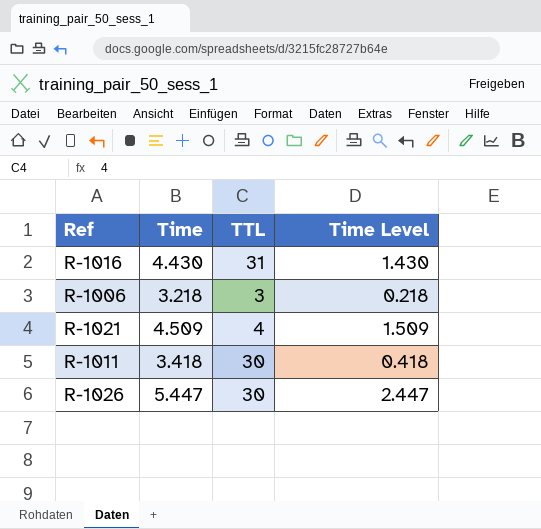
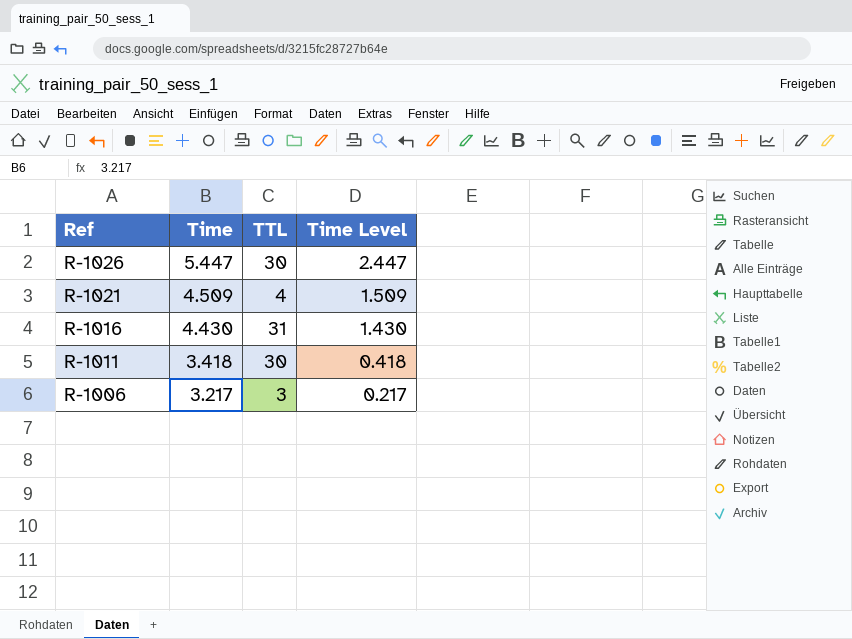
row order: none -> Ref descending
R-1006 | Time: 3.218 -> 3.217
R-1006 | Time Level: 0.218 -> 0.217

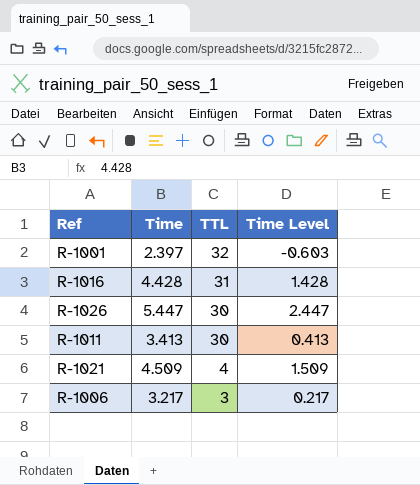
row order: Ref descending -> TTL descending
row R-1001: none -> 2.397 | 32 | -0.603
R-1016 | Time: 4.430 -> 4.428
R-1016 | Time Level: 1.430 -> 1.428
R-1011 | Time: 3.418 -> 3.413
R-1011 | Time Level: 0.418 -> 0.413

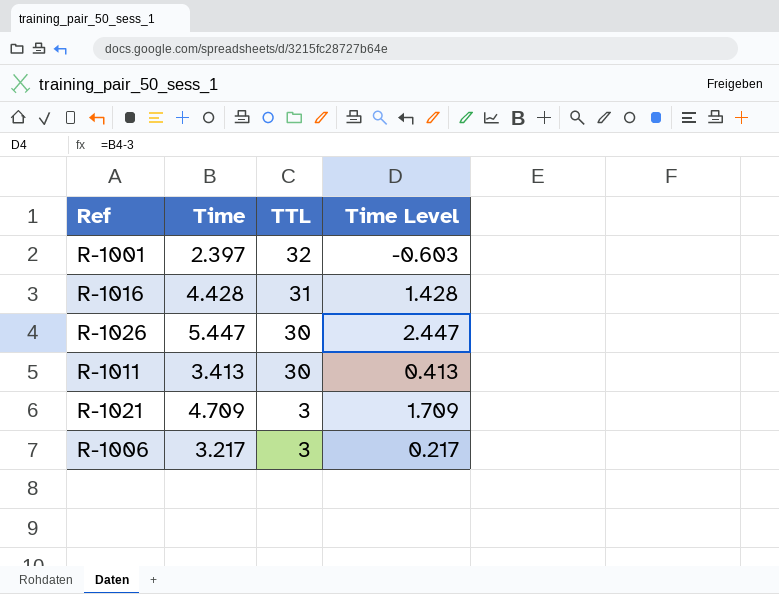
R-1021 | Time: 4.509 -> 4.709
R-1021 | TTL: 4 -> 3
R-1021 | Time Level: 1.509 -> 1.709

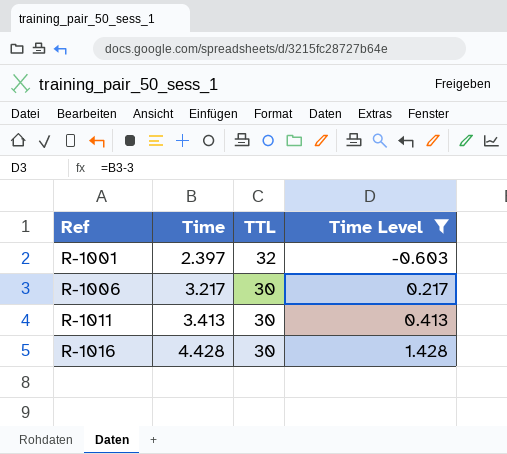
filter: none -> Time Level <= 1.428
row order: TTL descending -> Ref ascending
R-1006 | TTL: 3 -> 30
R-1016 | TTL: 31 -> 30

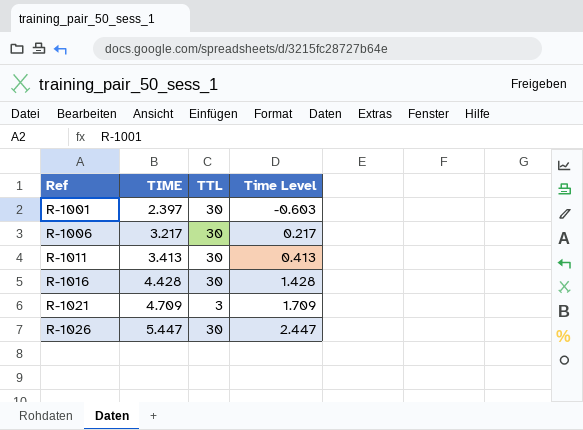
filter: Time Level <= 1.428 -> none
column name: Time -> TIME
R-1001 | TTL: 32 -> 30

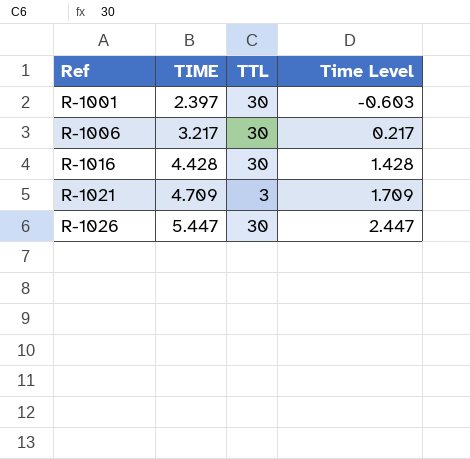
row R-1011: 3.413 | 30 | 0.413 -> none

